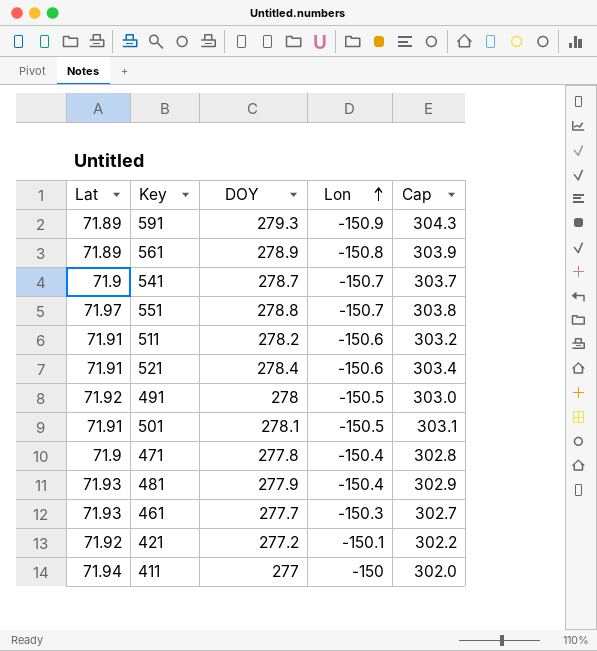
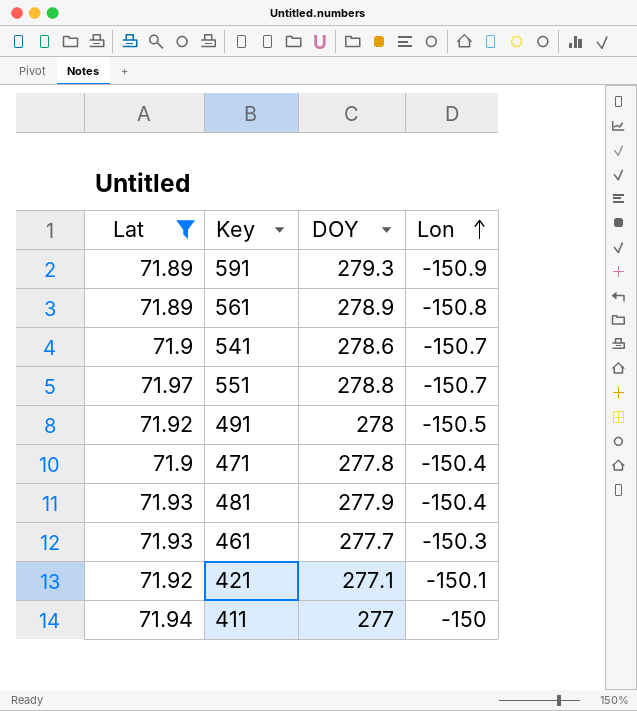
filter: none -> Lat != 71.91
column Cap | formula: [DOY] + 25 -> none
541 | DOY: 278.7 -> 278.6
421 | DOY: 277.2 -> 277.1

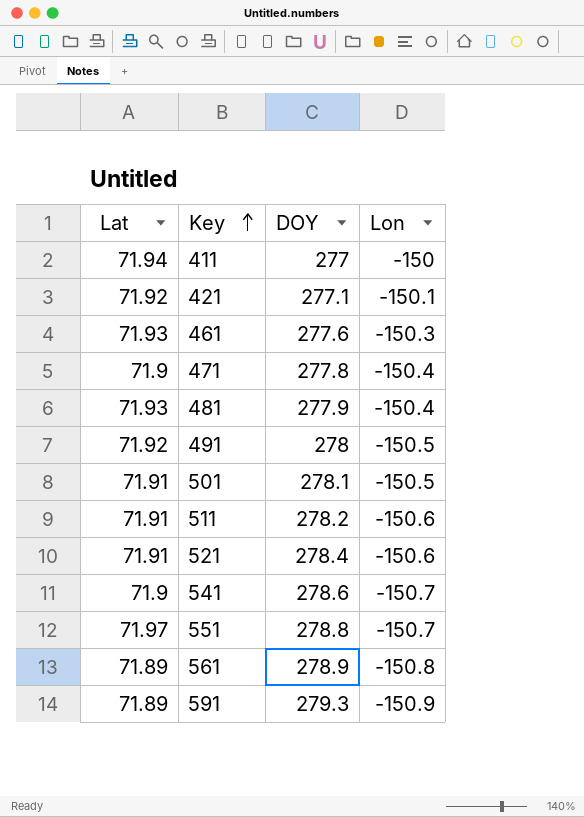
filter: Lat != 71.91 -> none
row order: Lon ascending -> Key ascending
461 | DOY: 277.7 -> 277.6

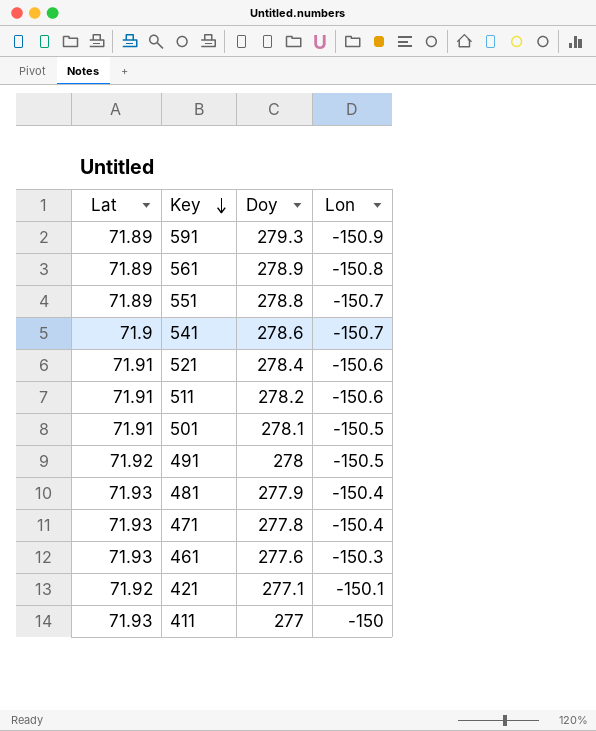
row order: Key ascending -> Key descending
column name: DOY -> Doy
551 | Lat: 71.97 -> 71.89
471 | Lat: 71.9 -> 71.93
411 | Lat: 71.94 -> 71.93

